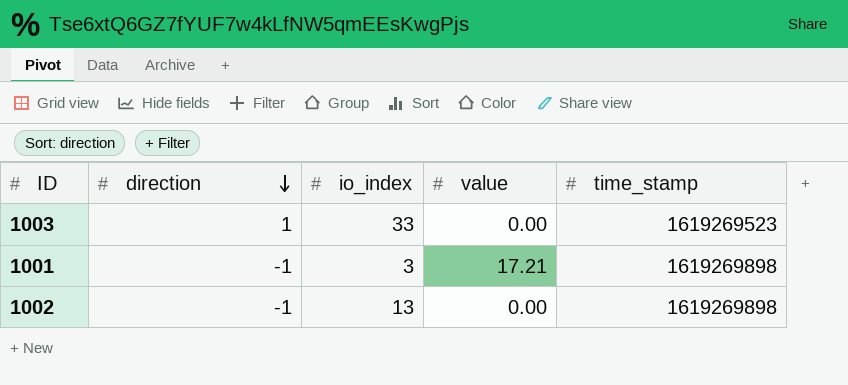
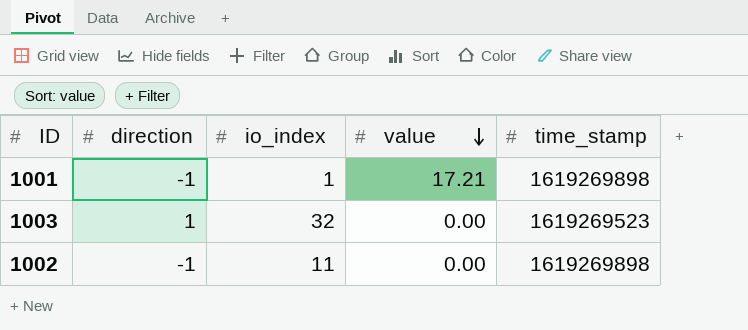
row order: direction descending -> value descending
1001 | io_index: 3 -> 1
1003 | io_index: 33 -> 32
1002 | io_index: 13 -> 11

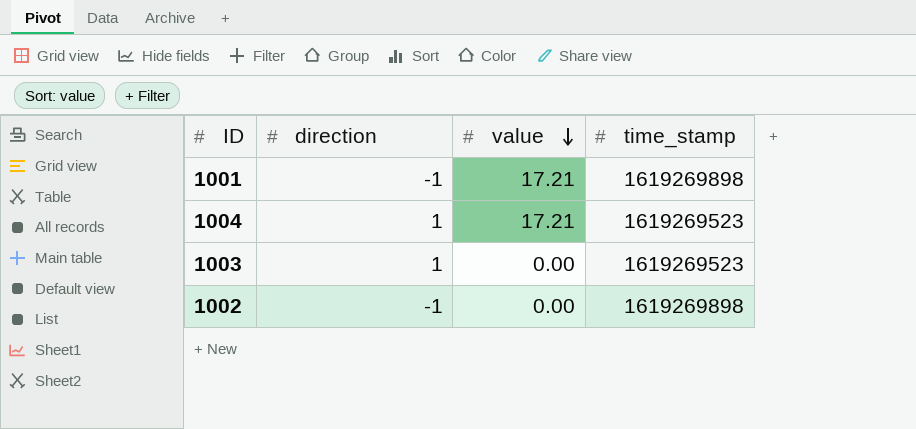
column io_index | position: 3 -> none
row 1004: none -> 1 | 17.21 | 1619269523

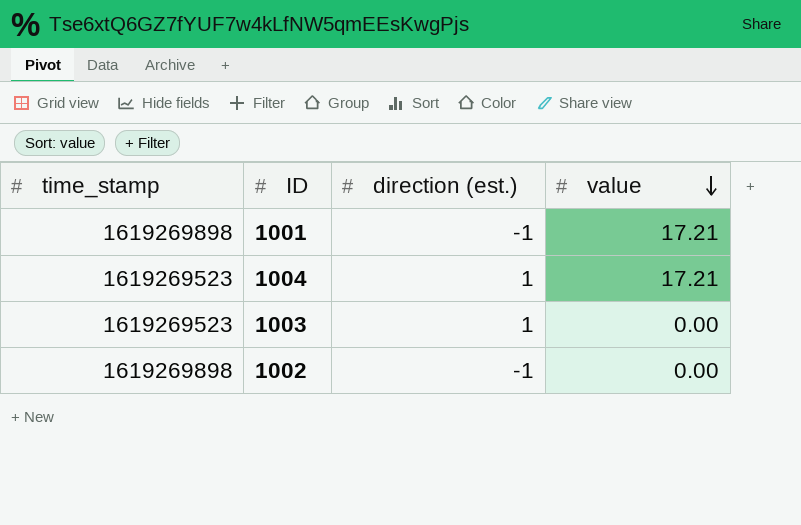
column time_stamp | position: 4 -> 1
column name: direction -> direction (est.)

